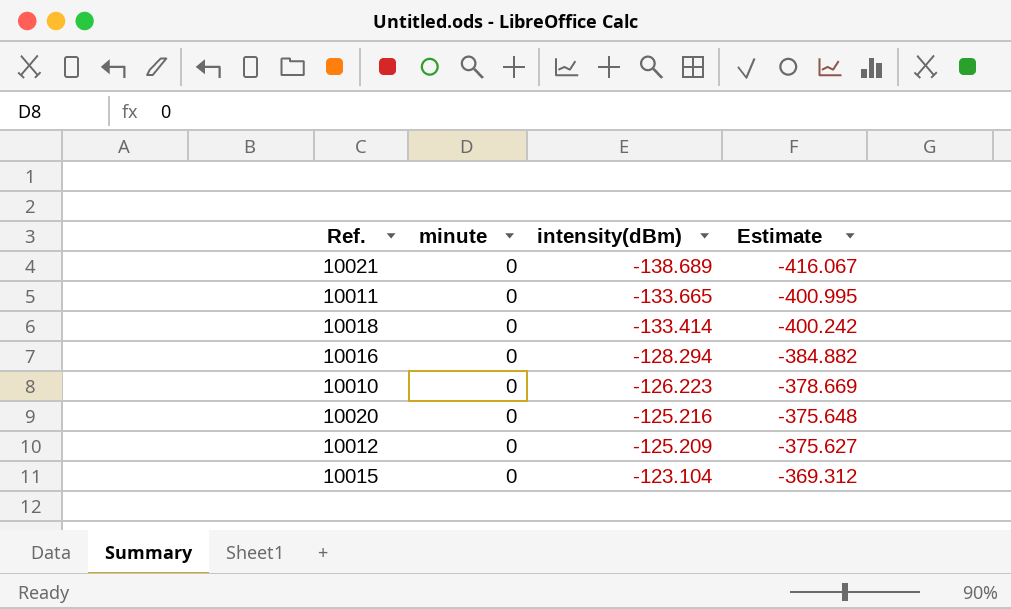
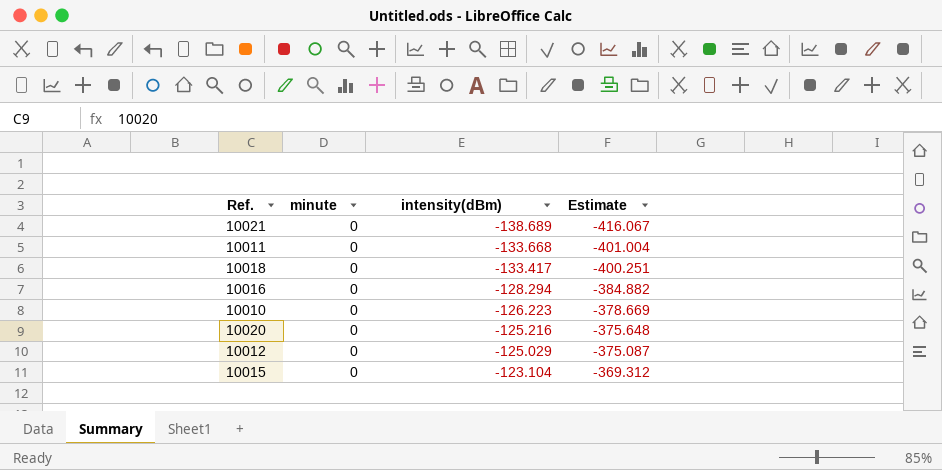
10011 | intensity(dBm): -133.665 -> -133.668
10011 | Estimate: -400.995 -> -401.004
10018 | intensity(dBm): -133.414 -> -133.417
10018 | Estimate: -400.242 -> -400.251
10012 | intensity(dBm): -125.209 -> -125.029
10012 | Estimate: -375.627 -> -375.087

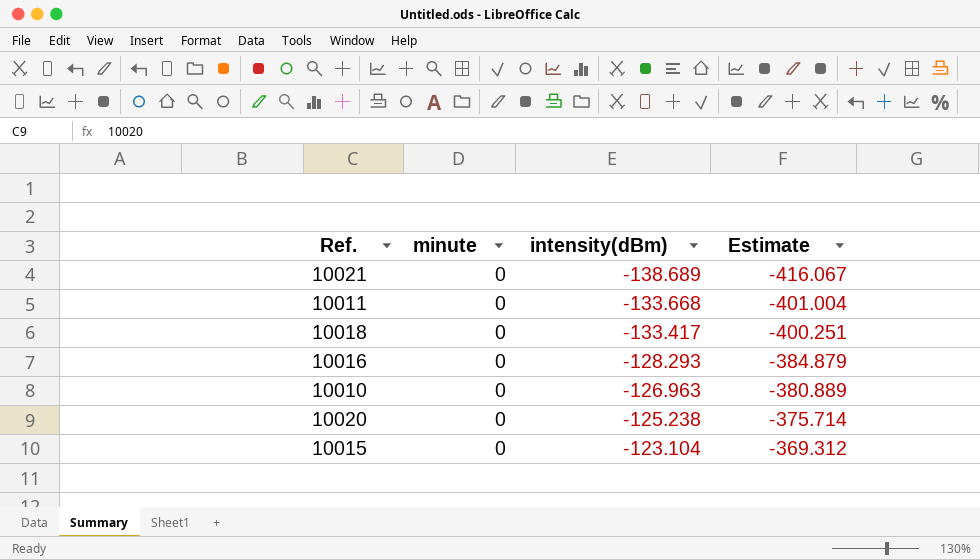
row 10012: 0 | -125.029 | -375.087 -> none
10016 | intensity(dBm): -128.294 -> -128.293
10016 | Estimate: -384.882 -> -384.879
10010 | intensity(dBm): -126.223 -> -126.963
10010 | Estimate: -378.669 -> -380.889
10020 | intensity(dBm): -125.216 -> -125.238
10020 | Estimate: -375.648 -> -375.714

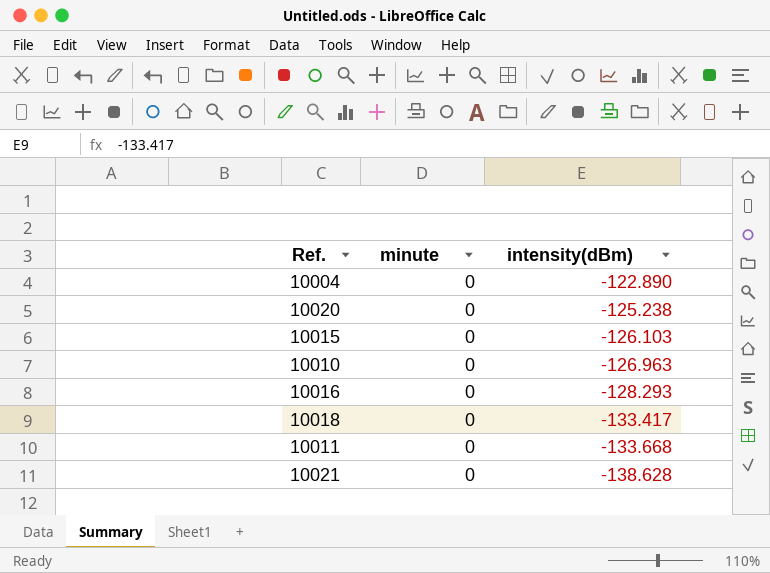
row order: intensity(dBm) ascending -> intensity(dBm) descending
column Estimate | formula: [intensity(dBm)] * 3 -> none
row 10004: none -> 0 | -122.890
10015 | intensity(dBm): -123.104 -> -126.103
10021 | intensity(dBm): -138.689 -> -138.628

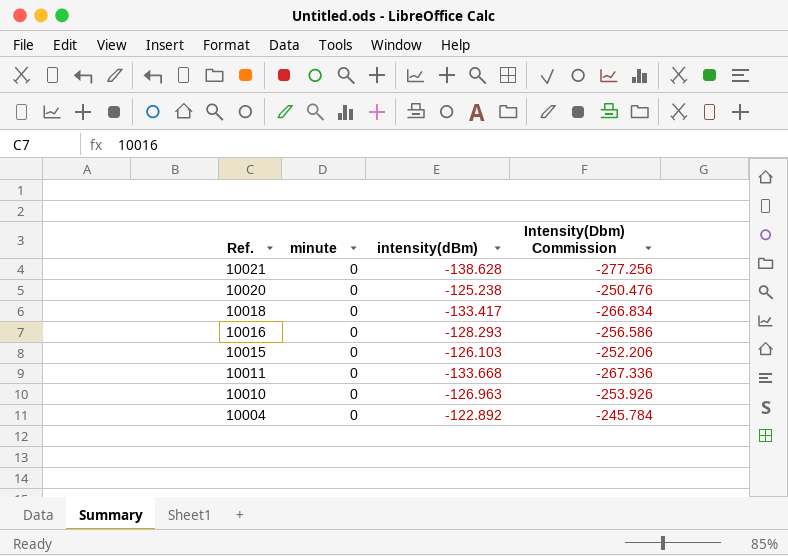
row order: intensity(dBm) descending -> Ref. descending
column Intensity(Dbm) Commission | formula: none -> [intensity(dBm)] * 2
10004 | intensity(dBm): -122.890 -> -122.892

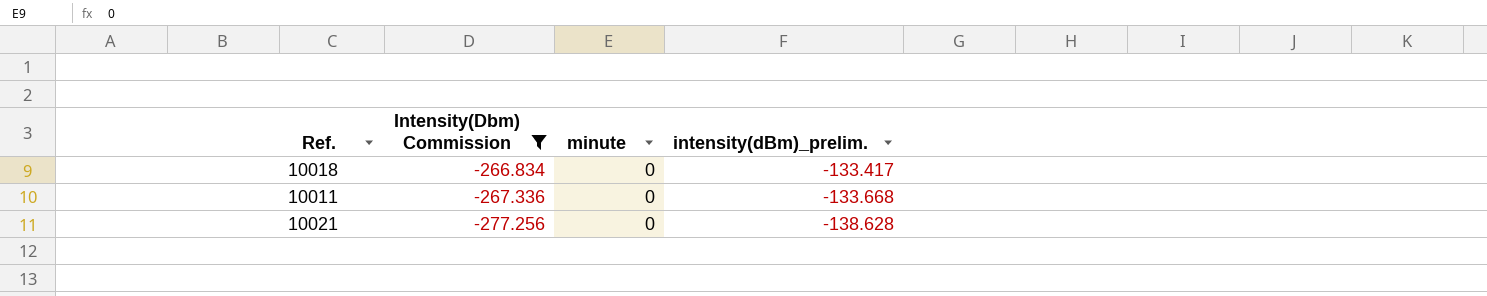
filter: none -> Intensity(Dbm) Commission <= -266.834
row order: Ref. descending -> Intensity(Dbm) Commission descending
column Intensity(Dbm) Commission | position: 4 -> 2
column name: intensity(dBm) -> intensity(dBm)_prelim.

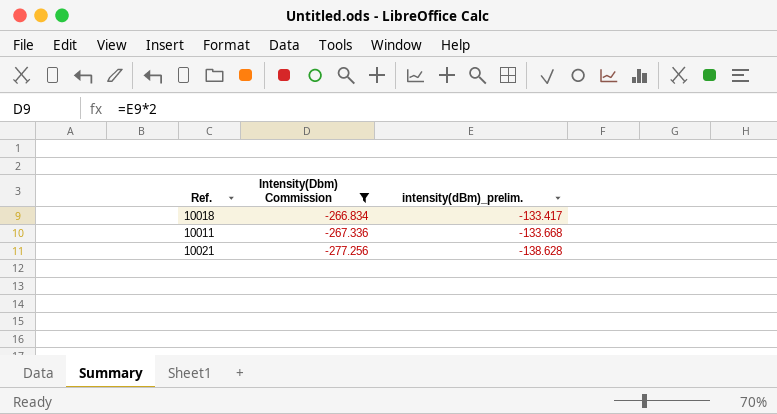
column minute | position: 3 -> none

